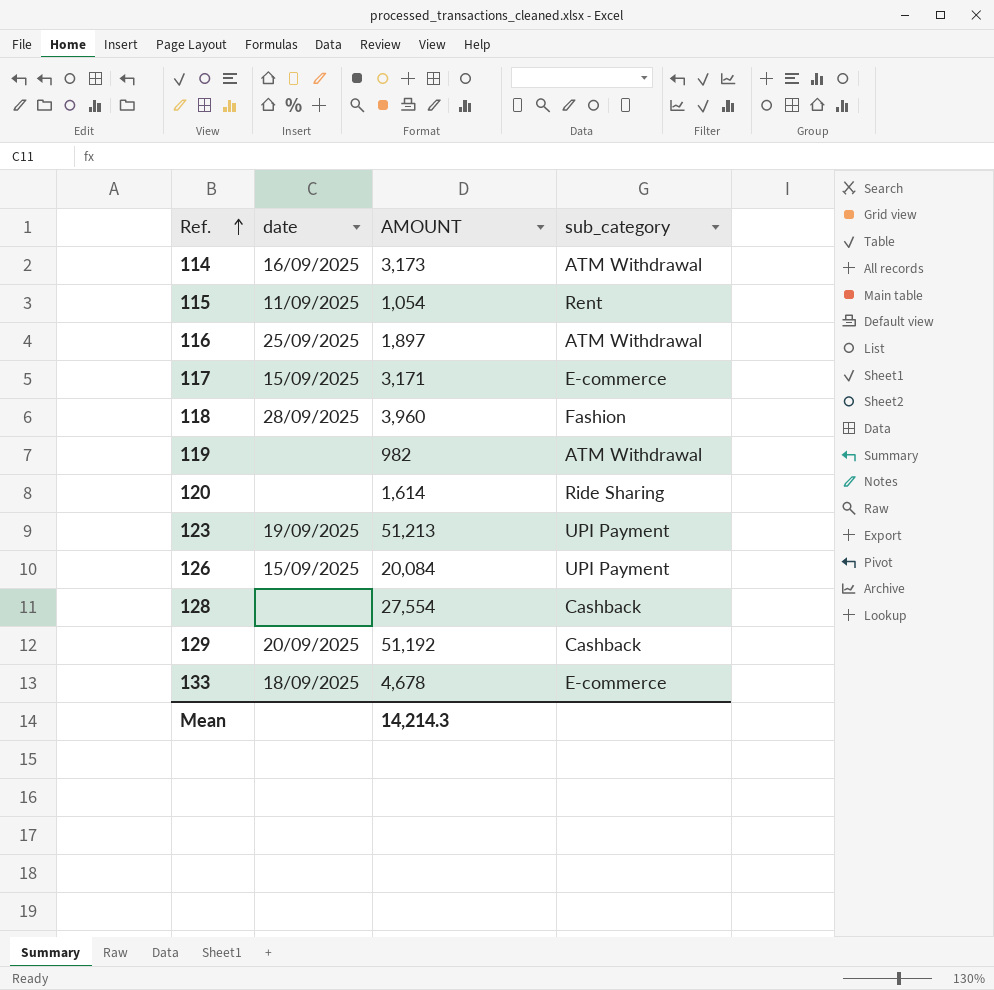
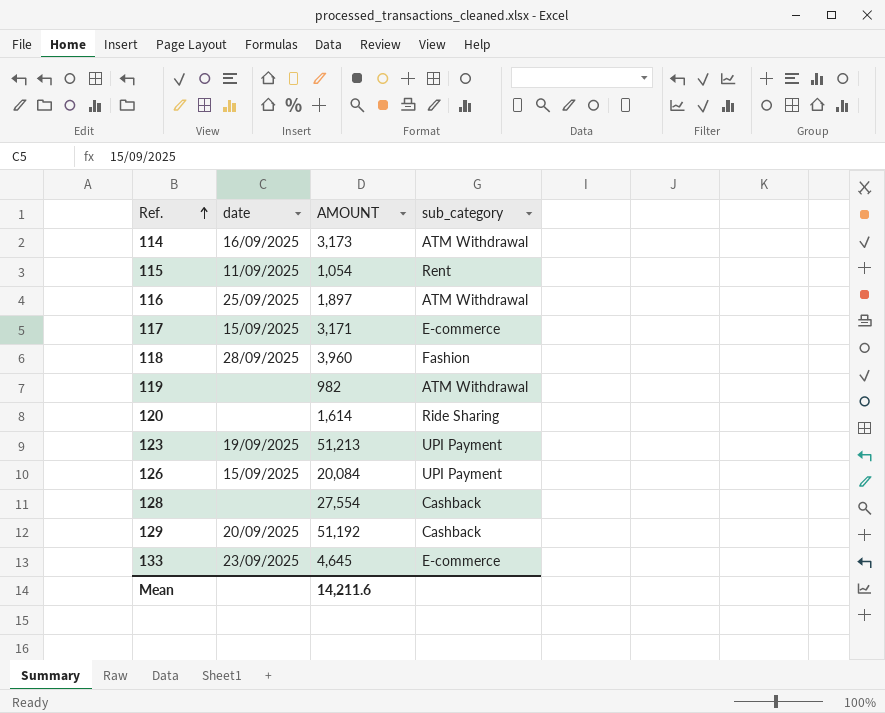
133 | date: 18/09/2025 -> 23/09/2025
133 | AMOUNT: 4,678 -> 4,645
Mean | AMOUNT: 14,214.3 -> 14,211.6

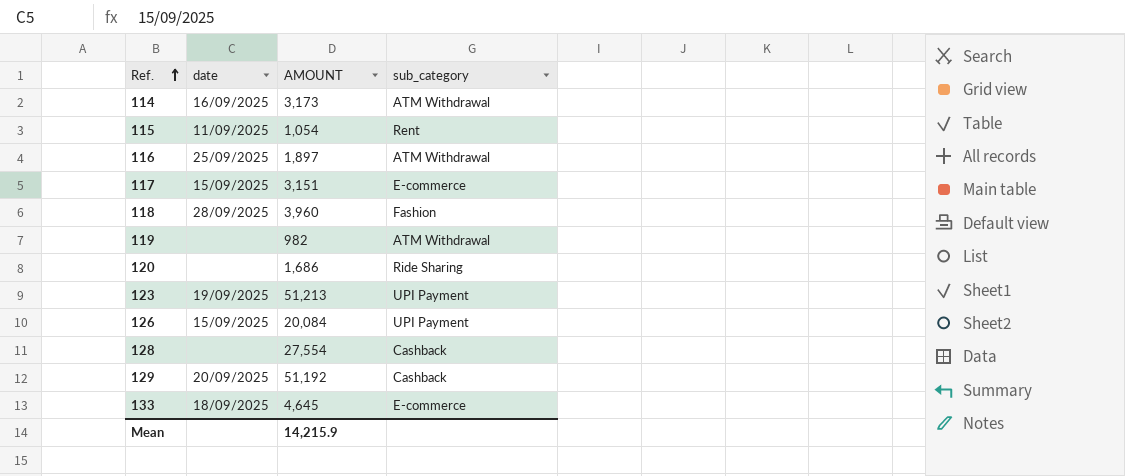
117 | AMOUNT: 3,171 -> 3,151
120 | AMOUNT: 1,614 -> 1,686
133 | date: 23/09/2025 -> 18/09/2025
Mean | AMOUNT: 14,211.6 -> 14,215.9

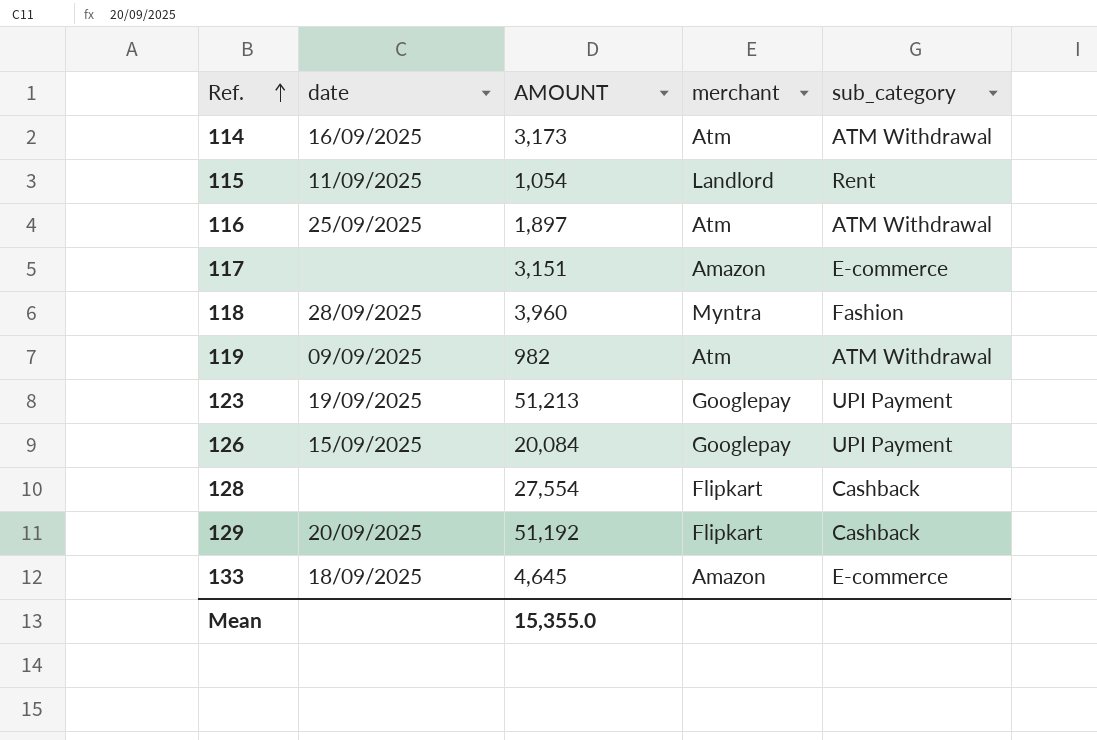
column merchant | position: none -> 4
row 120: none | 1,686 | Ride Sharing -> none
117 | date: 15/09/2025 -> none
119 | date: none -> 09/09/2025
Mean | AMOUNT: 14,215.9 -> 15,355.0

